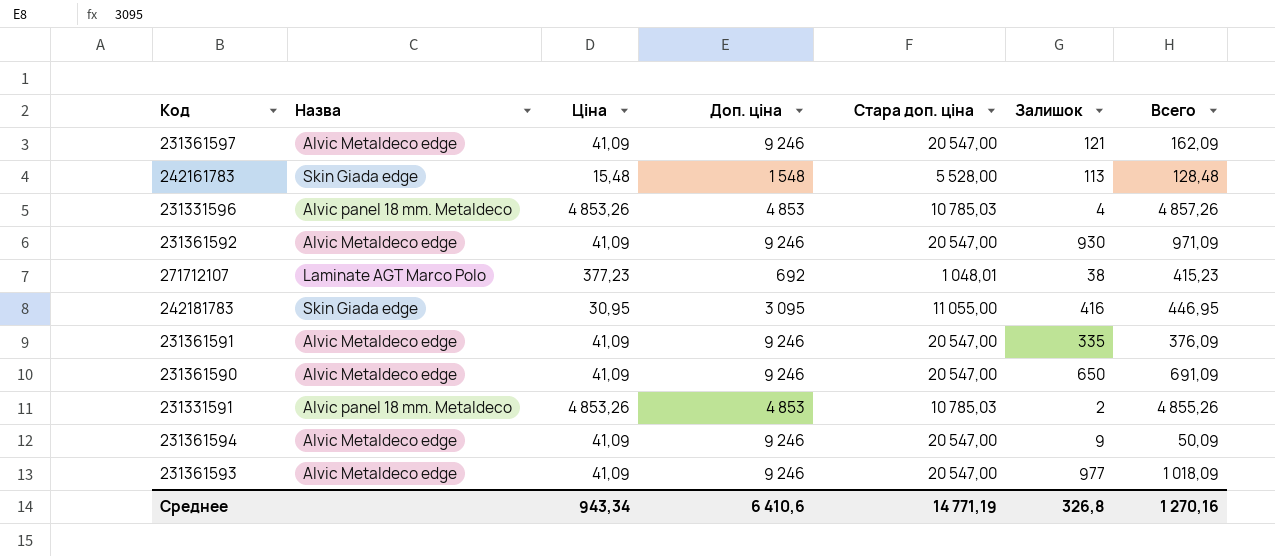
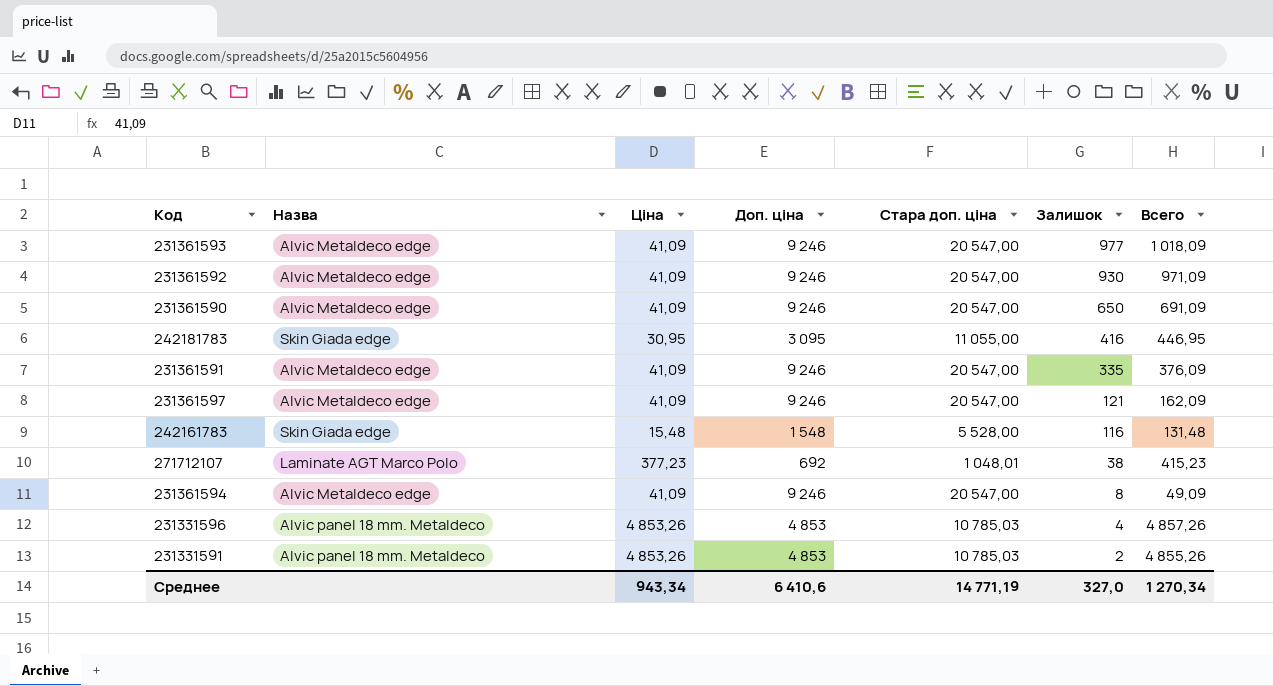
row order: none -> Залишок descending
242161783 | Залишок: 113 -> 116
242161783 | Всего: 128,48 -> 131,48
231361594 | Залишок: 9 -> 8
231361594 | Всего: 50,09 -> 49,09
Среднее | Залишок: 326,8 -> 327,0
Среднее | Всего: 1 270,16 -> 1 270,34

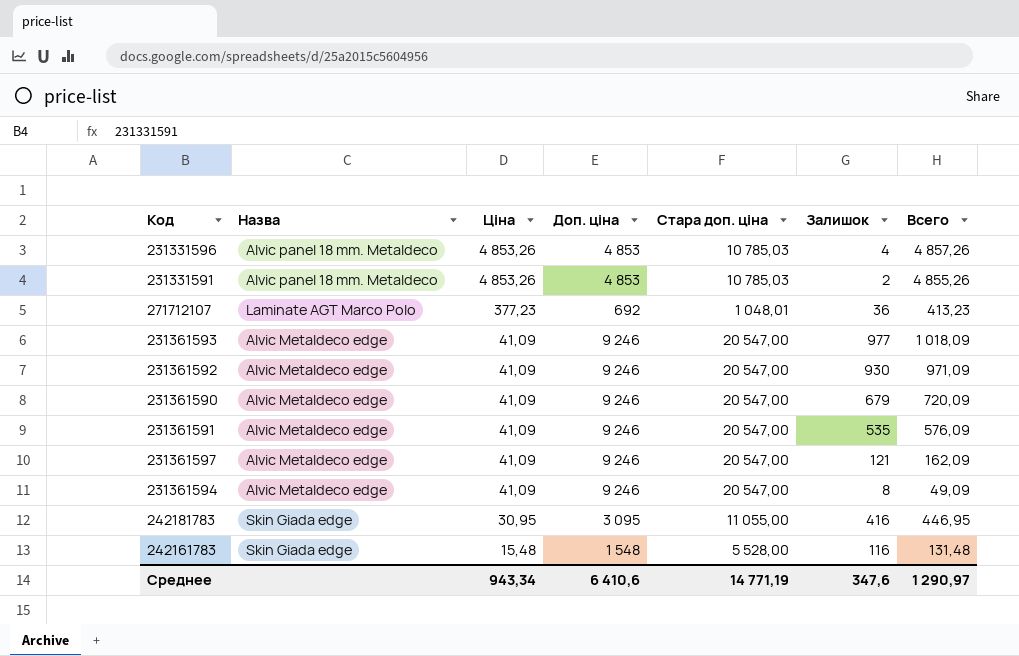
row order: Залишок descending -> Ціна descending
271712107 | Залишок: 38 -> 36
271712107 | Всего: 415,23 -> 413,23
231361590 | Залишок: 650 -> 679
231361590 | Всего: 691,09 -> 720,09
231361591 | Залишок: 335 -> 535
231361591 | Всего: 376,09 -> 576,09
Среднее | Залишок: 327,0 -> 347,6
Среднее | Всего: 1 270,34 -> 1 290,97

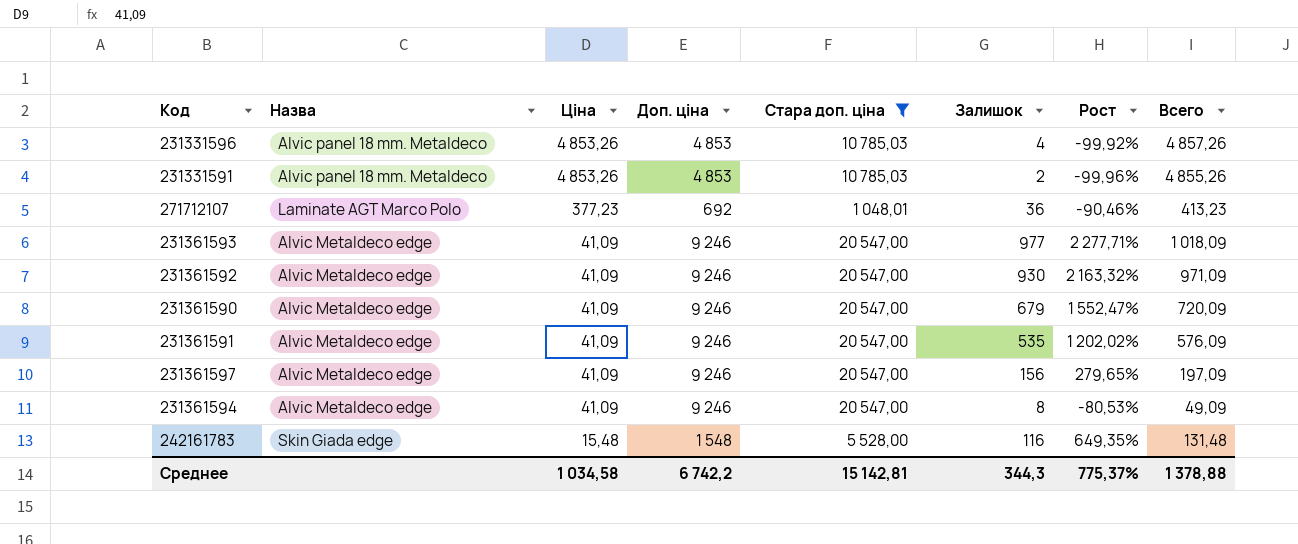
filter: none -> Стара доп. ціна != 11 055,00
column Рост | formula: none -> ([Залишок] - [Ціна]) / [Ціна]
231361597 | Залишок: 121 -> 156
231361597 | Всего: 162,09 -> 197,09
Среднее | Ціна: 943,34 -> 1 034,58
Среднее | Доп. ціна: 6 410,6 -> 6 742,2
Среднее | Стара доп. ціна: 14 771,19 -> 15 142,81
Среднее | Залишок: 347,6 -> 344,3
Среднее | Всего: 1 290,97 -> 1 378,88

